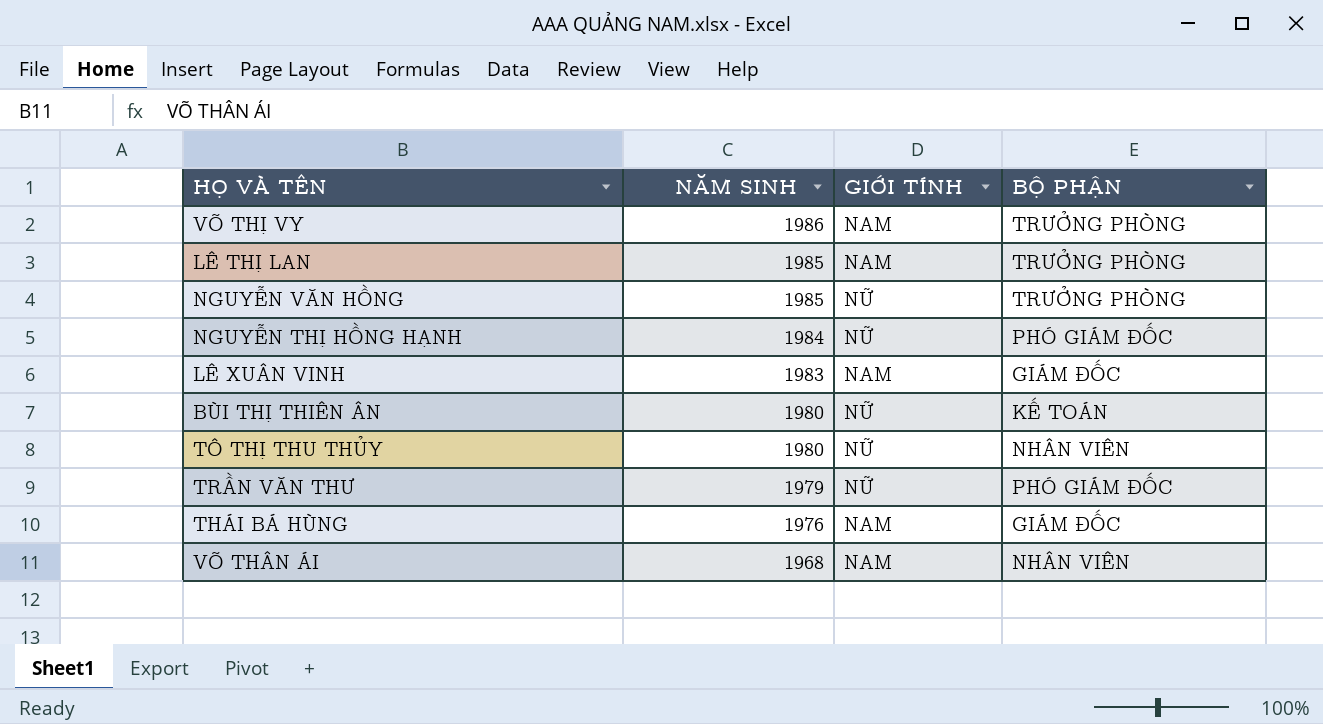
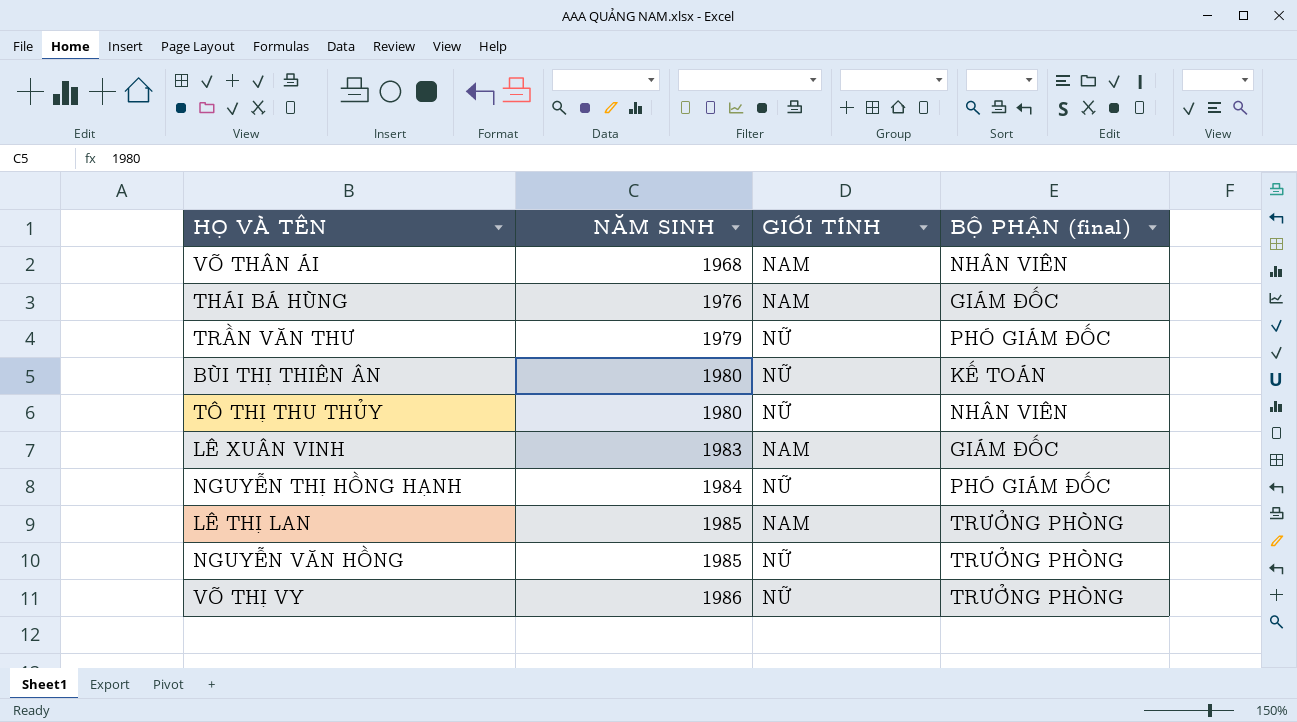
row order: NĂM SINH descending -> NĂM SINH ascending
column name: BỘ PHẬN -> BỘ PHẬN (final)
VÕ THỊ VY | GIỚI TÍNH: NAM -> NỮ

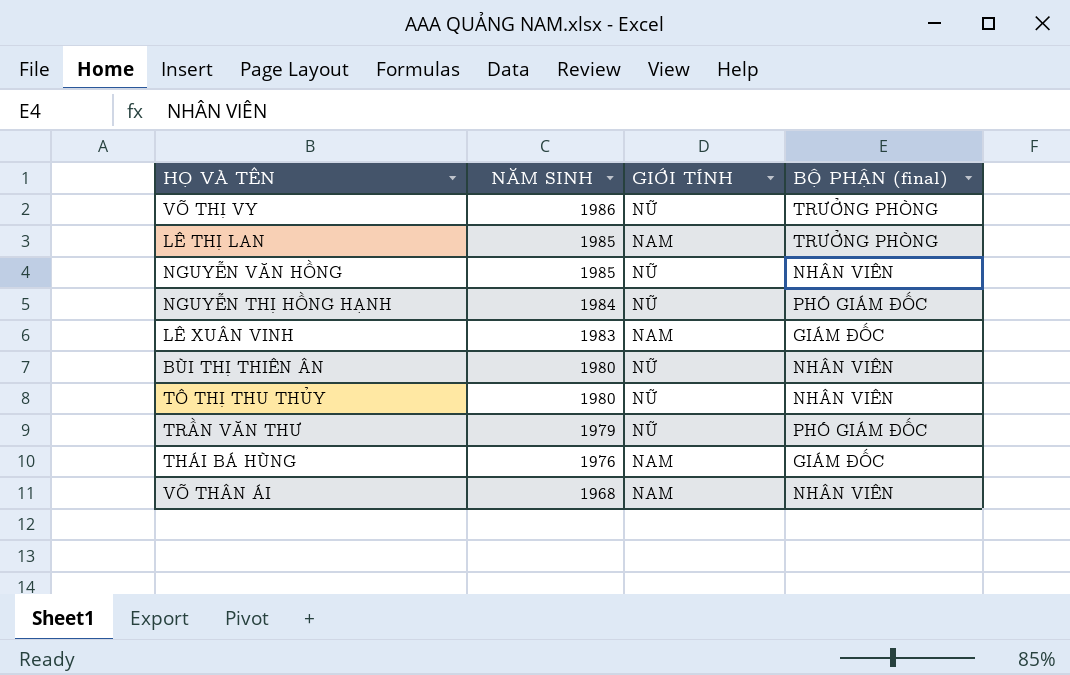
row order: NĂM SINH ascending -> NĂM SINH descending
NGUYỄN VĂN HỒNG | BỘ PHẬN (final): TRƯỞNG PHÒNG -> NHÂN VIÊN
BÙI THỊ THIÊN ÂN | BỘ PHẬN (final): KẾ TOÁN -> NHÂN VIÊN

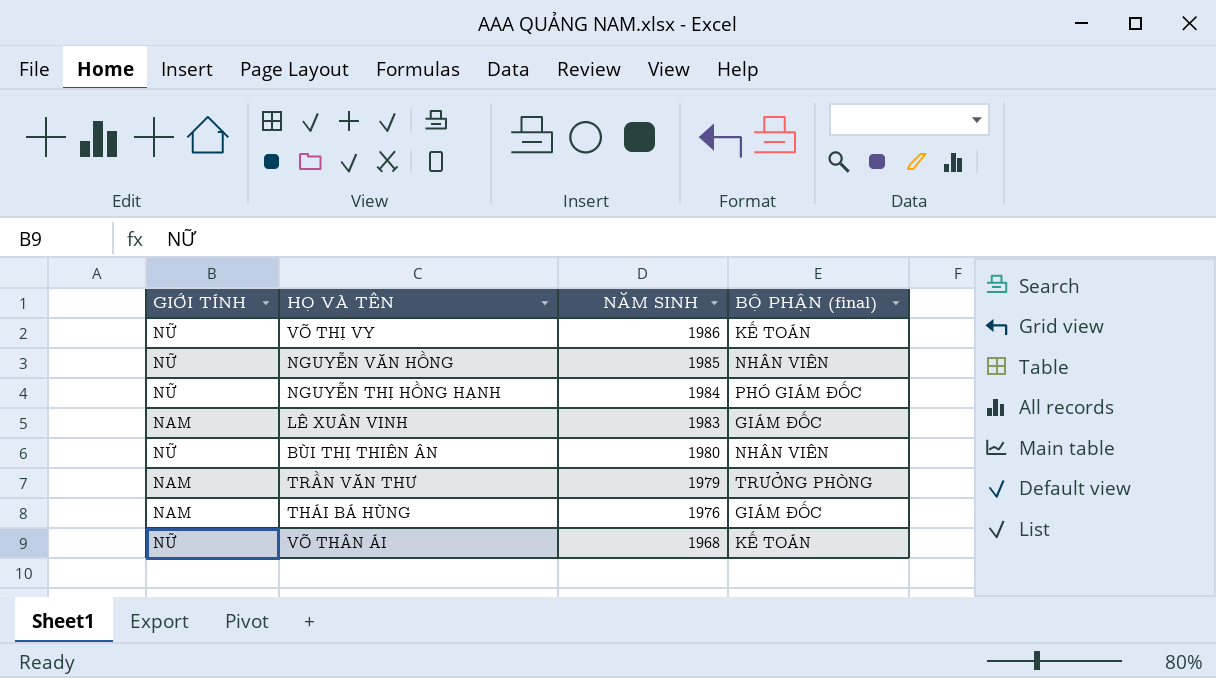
column GIỚI TÍNH | position: 3 -> 1
row LÊ THỊ LAN: 1985 | NAM | TRƯỞNG PHÒNG -> none
row TÔ THỊ THU THỦY: 1980 | NỮ | NHÂN VIÊN -> none
VÕ THỊ VY | BỘ PHẬN (final): TRƯỞNG PHÒNG -> KẾ TOÁN
TRẦN VĂN THƯ | GIỚI TÍNH: NỮ -> NAM
TRẦN VĂN THƯ | BỘ PHẬN (final): PHÓ GIÁM ĐỐC -> TRƯỞNG PHÒNG
VÕ THÂN ÁI | GIỚI TÍNH: NAM -> NỮ
VÕ THÂN ÁI | BỘ PHẬN (final): NHÂN VIÊN -> KẾ TOÁN

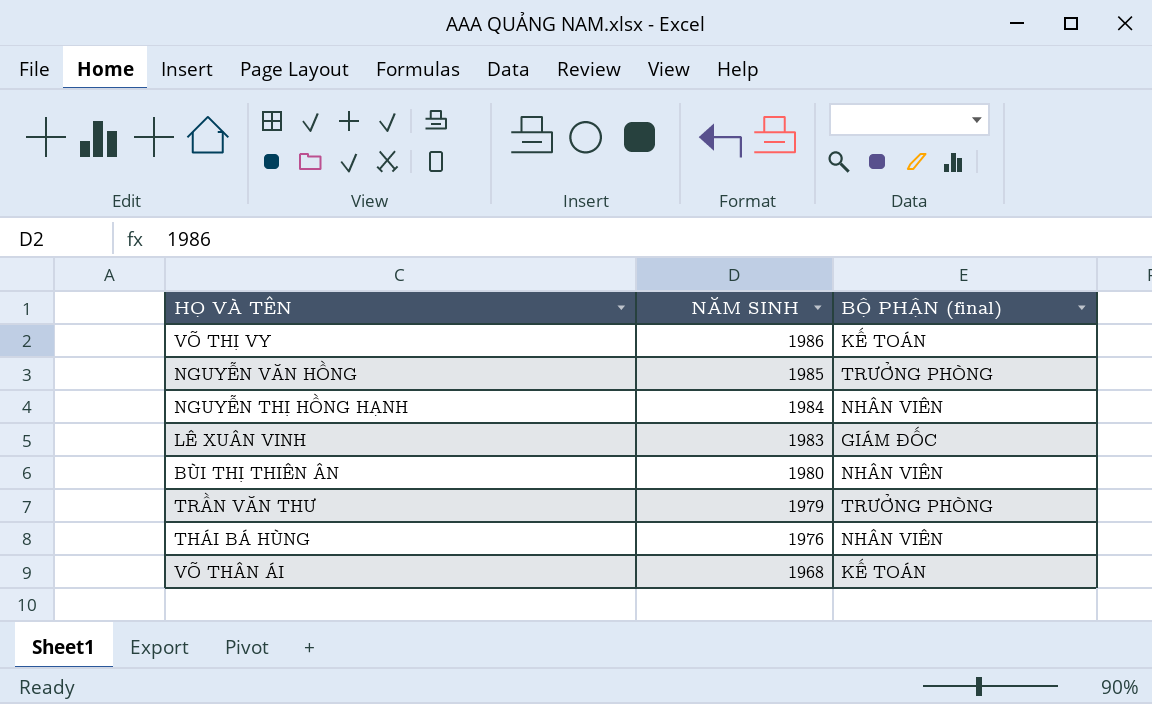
column GIỚI TÍNH | position: 1 -> none
NGUYỄN VĂN HỒNG | BỘ PHẬN (final): NHÂN VIÊN -> TRƯỞNG PHÒNG
NGUYỄN THỊ HỒNG HẠNH | BỘ PHẬN (final): PHÓ GIÁM ĐỐC -> NHÂN VIÊN
THÁI BÁ HÙNG | BỘ PHẬN (final): GIÁM ĐỐC -> NHÂN VIÊN

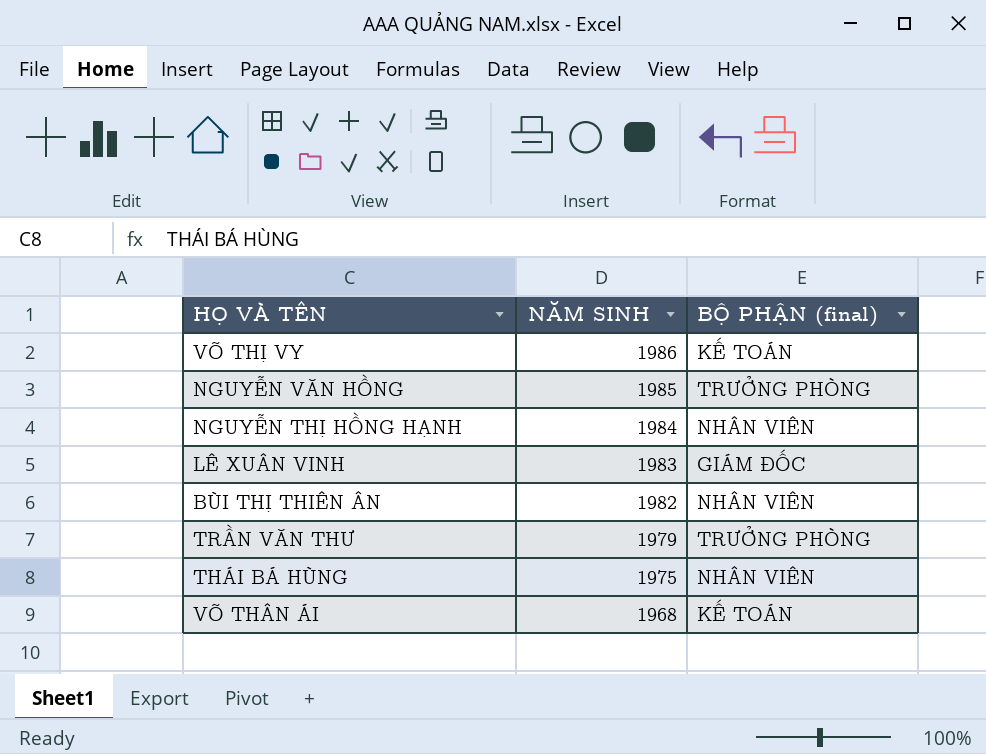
BÙI THỊ THIÊN ÂN | NĂM SINH: 1980 -> 1982
THÁI BÁ HÙNG | NĂM SINH: 1976 -> 1975

